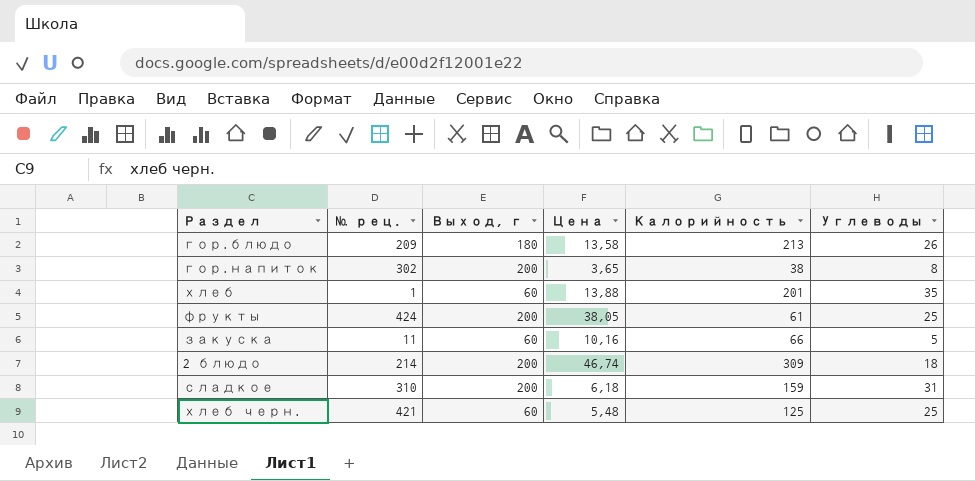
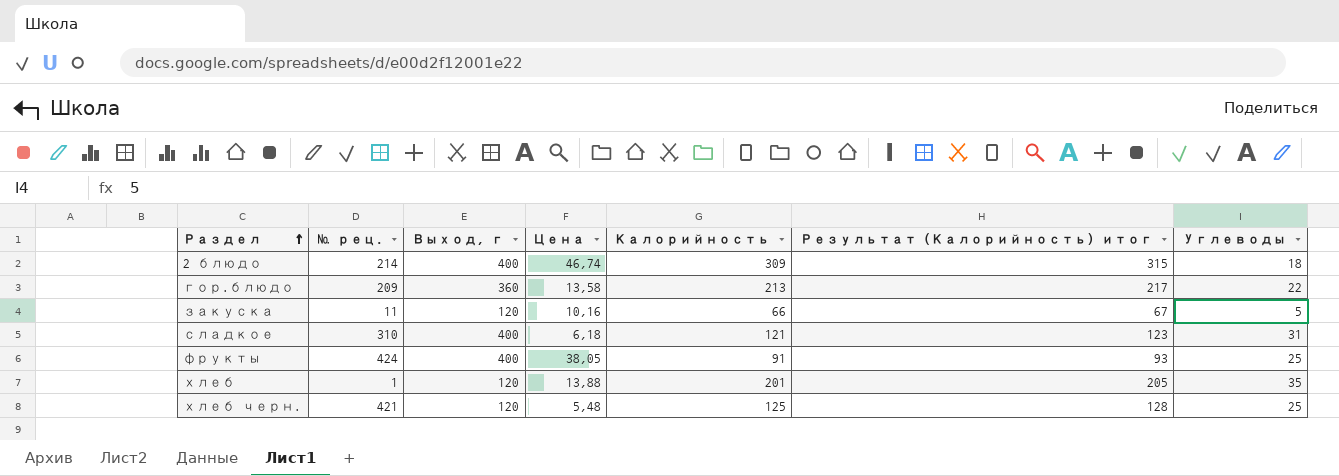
row order: none -> Раздел ascending
column Результат (Калорийность) итог | formula: none -> [Калорийность] * 1,02
row гор.напиток: 302 | 200 | 3,65 | 38 | 8 -> none
2 блюдо | Выход, г: 200 -> 400
гор.блюдо | Выход, г: 180 -> 360
гор.блюдо | Углеводы: 26 -> 22
закуска | Выход, г: 60 -> 120
сладкое | Выход, г: 200 -> 400
сладкое | Калорийность: 159 -> 121
фрукты | Выход, г: 200 -> 400
фрукты | Калорийность: 61 -> 91
хлеб | Выход, г: 60 -> 120
хлеб черн. | Выход, г: 60 -> 120

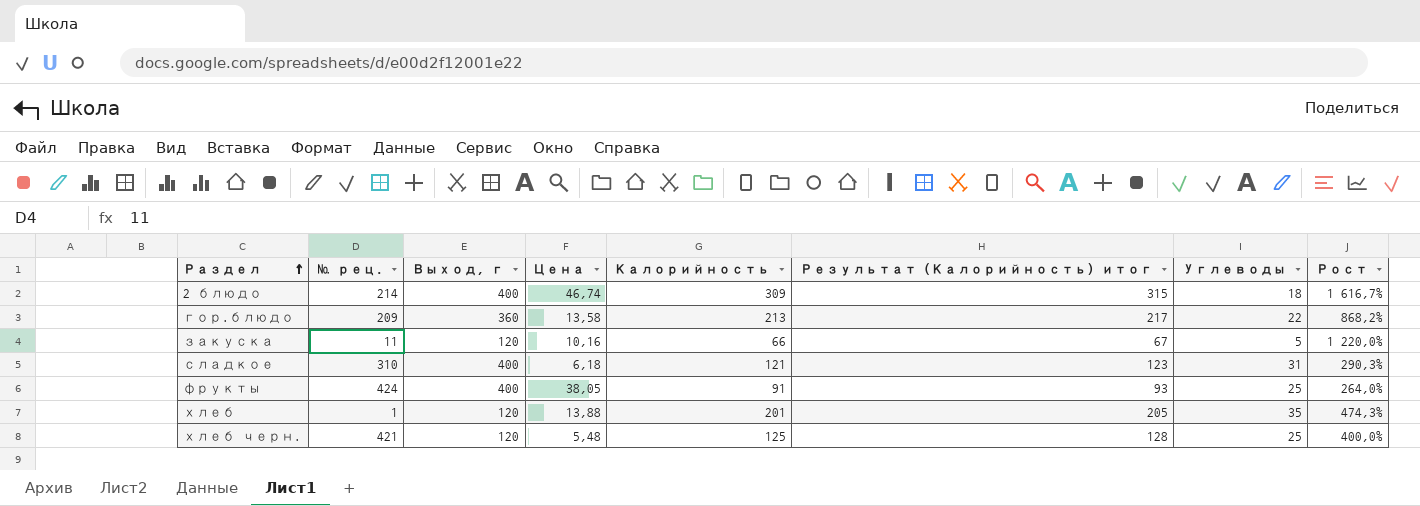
column Рост | formula: none -> ([Калорийность] - [Углеводы]) / [Углеводы]

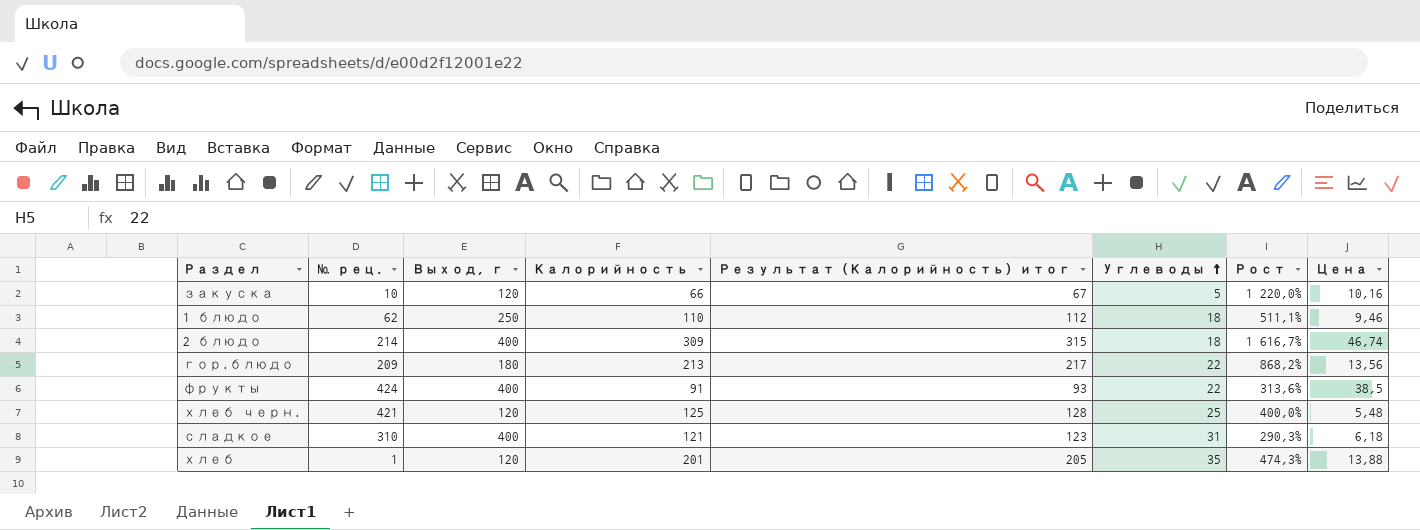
row order: Раздел ascending -> Углеводы ascending
column Цена | position: 4 -> 8
закуска | № рец.: 11 -> 10
row 1 блюдо: none -> 62 | 250 | 110 | 112 | 18 | 511,1% | 9,46
гор.блюдо | Выход, г: 360 -> 180
гор.блюдо | Цена: 13,58 -> 13,56
фрукты | Углеводы: 25 -> 22
фрукты | Рост: 264,0% -> 313,6%
фрукты | Цена: 38,05 -> 38,5

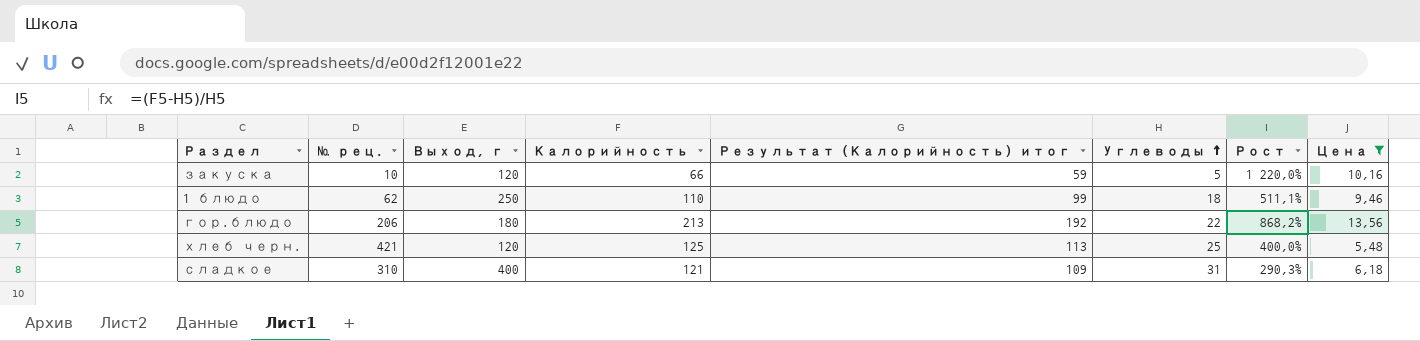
filter: none -> Цена <= 13,56
column Результат (Калорийность) итог | formula: [Калорийность] * 1,02 -> [Калорийность] * 0,9
гор.блюдо | № рец.: 209 -> 206

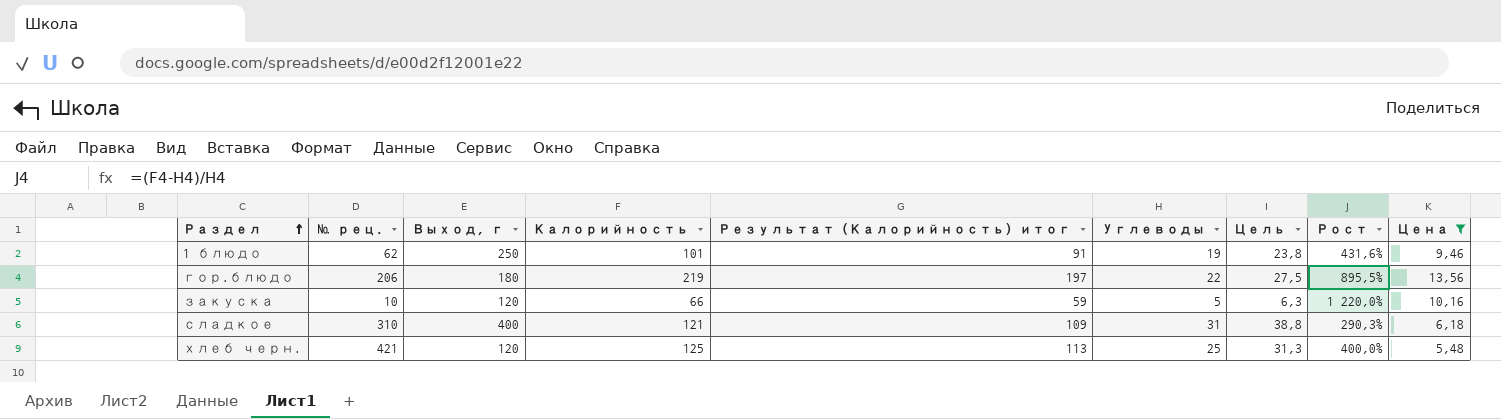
row order: Углеводы ascending -> Раздел ascending
column Цель | formula: none -> [Углеводы] * 1,25
1 блюдо | Калорийность: 110 -> 101
1 блюдо | Результат (Калорийность) итог: 99 -> 91
1 блюдо | Углеводы: 18 -> 19
1 блюдо | Рост: 511,1% -> 431,6%
гор.блюдо | Калорийность: 213 -> 219
гор.блюдо | Результат (Калорийность) итог: 192 -> 197
гор.блюдо | Рост: 868,2% -> 895,5%

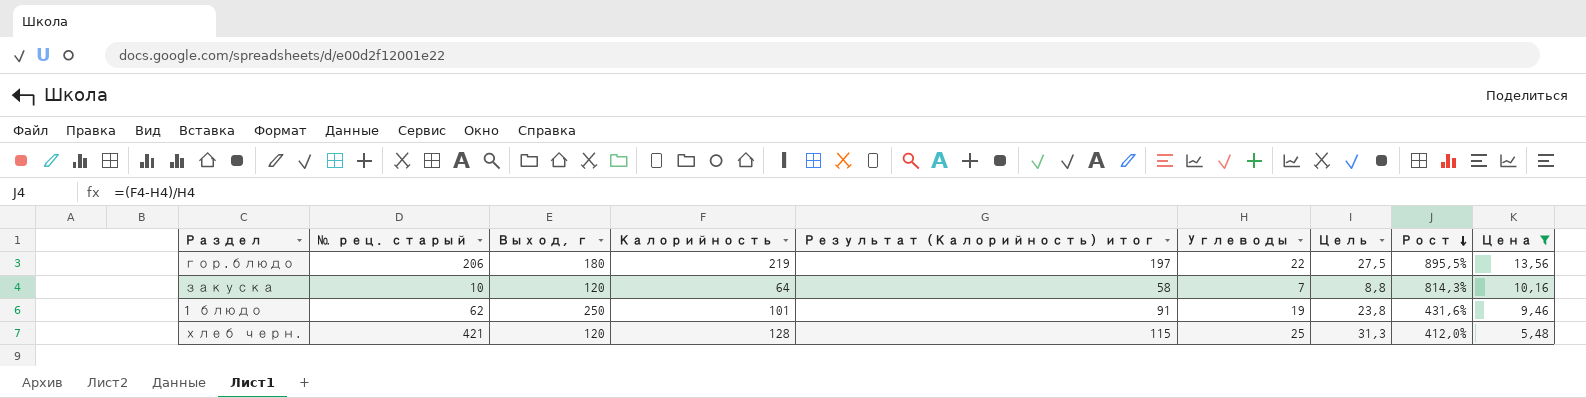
row order: Раздел ascending -> Рост descending
column name: № рец. -> № рец. старый
row сладкое: 310 | 400 | 121 | 109 | 31 | 38,8 | 290,3% | 6,18 -> none
закуска | Калорийность: 66 -> 64
закуска | Результат (Калорийность) итог: 59 -> 58
закуска | Углеводы: 5 -> 7
закуска | Цель: 6,3 -> 8,8
закуска | Рост: 1 220,0% -> 814,3%
хлеб черн. | Калорийность: 125 -> 128
хлеб черн. | Результат (Калорийность) итог: 113 -> 115
хлеб черн. | Рост: 400,0% -> 412,0%

